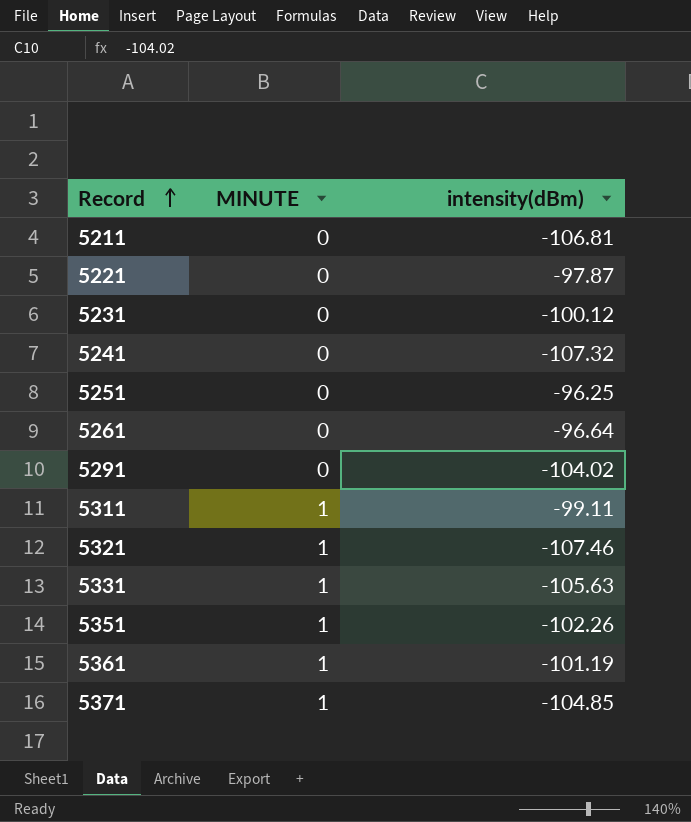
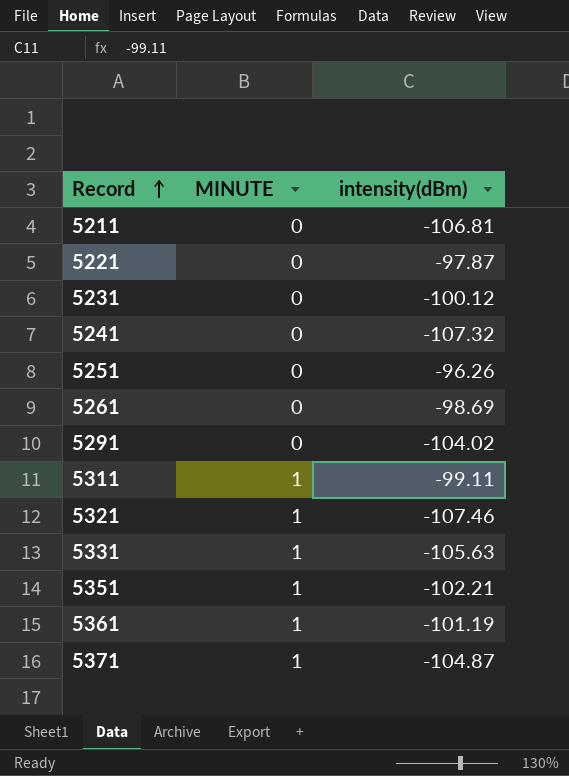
5251 | intensity(dBm): -96.25 -> -96.26
5261 | intensity(dBm): -96.64 -> -98.69
5351 | intensity(dBm): -102.26 -> -102.21
5371 | intensity(dBm): -104.85 -> -104.87

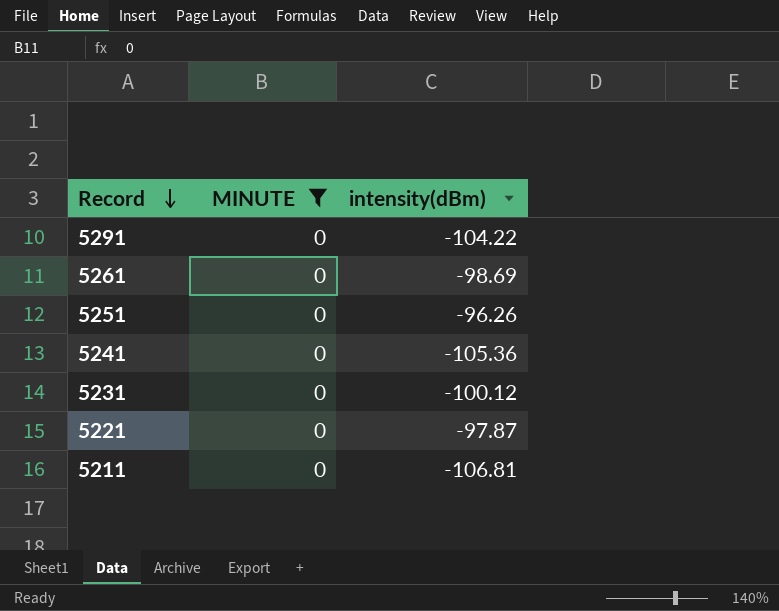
filter: none -> MINUTE = 0
row order: Record ascending -> Record descending
5291 | intensity(dBm): -104.02 -> -104.22
5241 | intensity(dBm): -107.32 -> -105.36

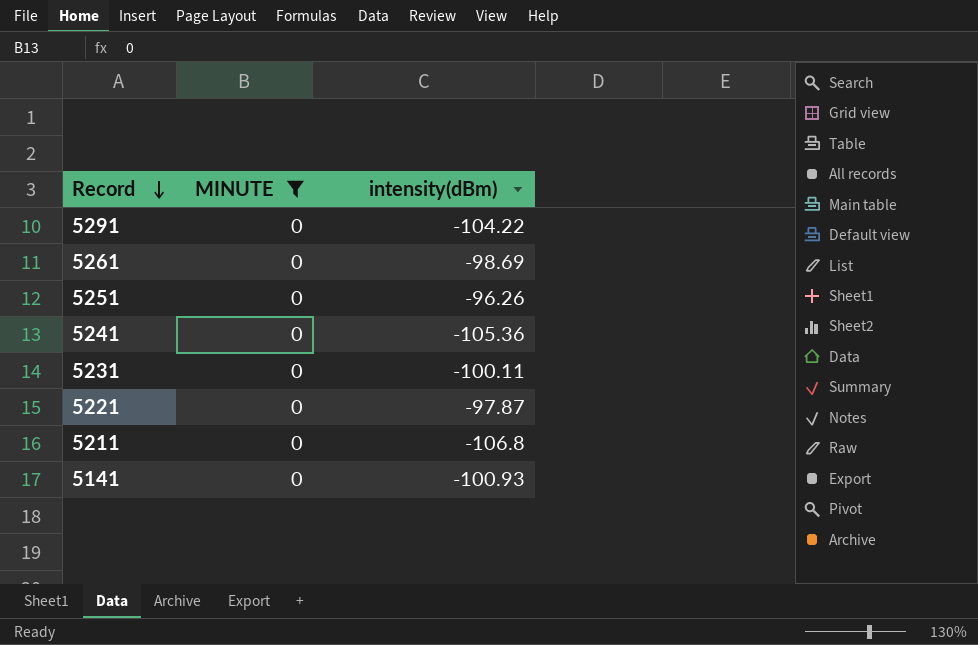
5231 | intensity(dBm): -100.12 -> -100.11
5211 | intensity(dBm): -106.81 -> -106.8
row 5141: none -> 0 | -100.93

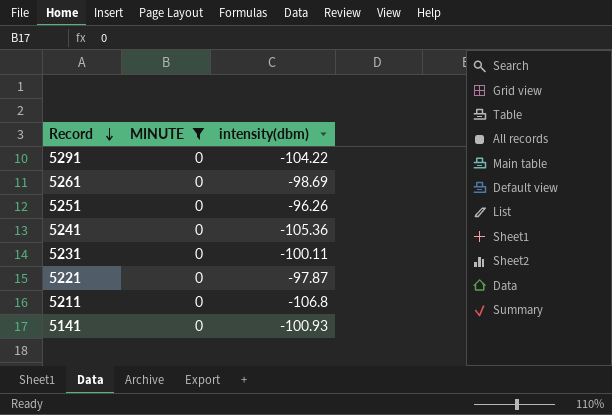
column name: intensity(dBm) -> intensity(dbm)

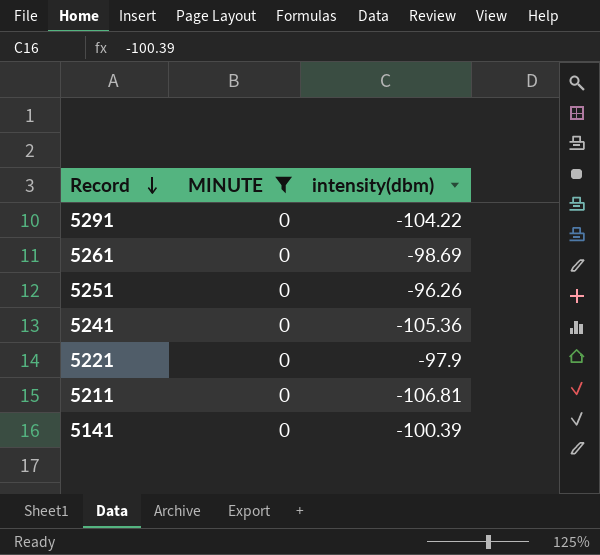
row 5231: 0 | -100.11 -> none
5221 | intensity(dbm): -97.87 -> -97.9
5211 | intensity(dbm): -106.8 -> -106.81
5141 | intensity(dbm): -100.93 -> -100.39

